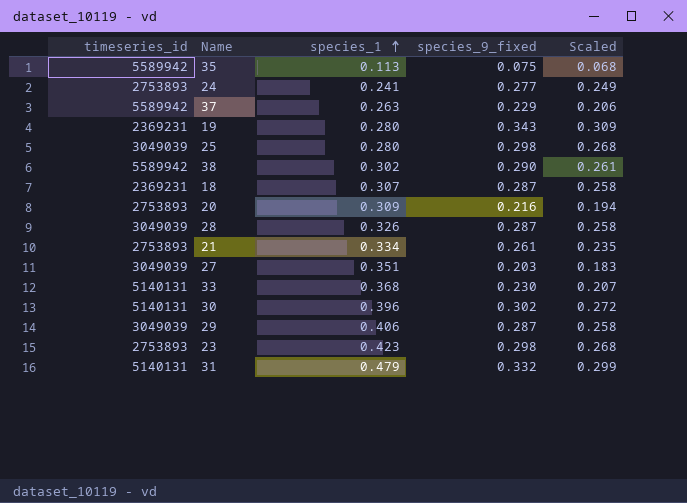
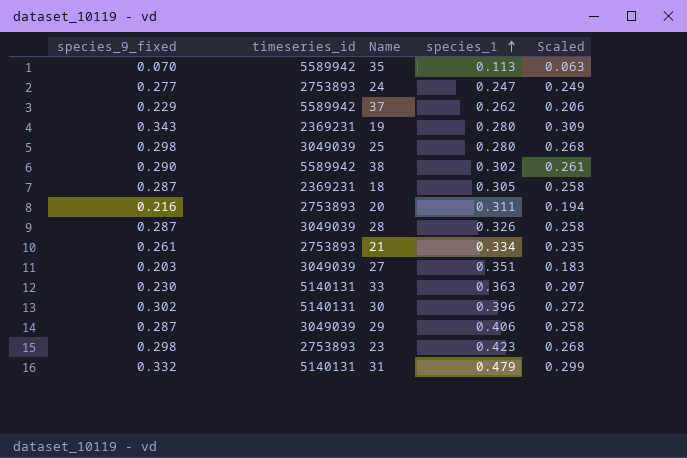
column species_9_fixed | position: 4 -> 1
35 | species_9_fixed: 0.075 -> 0.070
35 | Scaled: 0.068 -> 0.063
24 | species_1: 0.241 -> 0.247
37 | species_1: 0.263 -> 0.262
18 | species_1: 0.307 -> 0.305
20 | species_1: 0.309 -> 0.311
33 | species_1: 0.368 -> 0.363

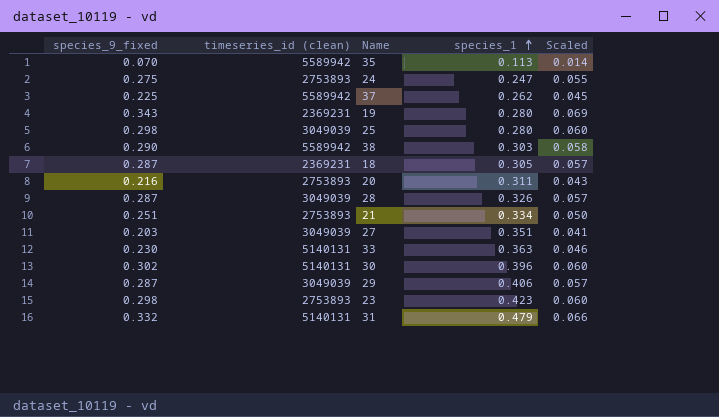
column name: timeseries_id -> timeseries_id (clean)
column Scaled | formula: [species_9_fixed] * 0.9 -> [species_9_fixed] * 0.2
24 | species_9_fixed: 0.277 -> 0.275
37 | species_9_fixed: 0.229 -> 0.225
38 | species_1: 0.302 -> 0.303
21 | species_9_fixed: 0.261 -> 0.251

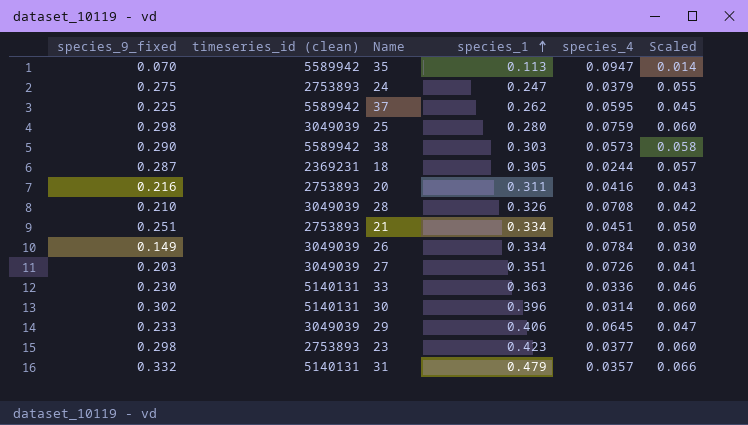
column species_4 | position: none -> 5
row 19: 0.343 | 2369231 | 0.280 | 0.069 -> none
28 | species_9_fixed: 0.287 -> 0.210
28 | Scaled: 0.057 -> 0.042
row 26: none -> 0.149 | 3049039 | 0.334 | 0.0784 | 0.030
29 | species_9_fixed: 0.287 -> 0.233
29 | Scaled: 0.057 -> 0.047

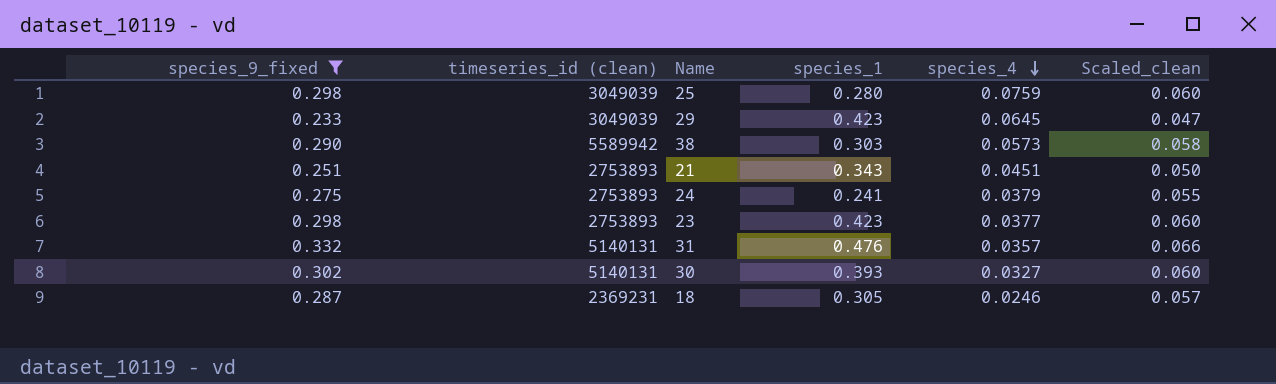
filter: none -> species_9_fixed >= 0.233
row order: species_1 ascending -> species_4 descending
column name: Scaled -> Scaled_clean
29 | species_1: 0.406 -> 0.423
21 | species_1: 0.334 -> 0.343
24 | species_1: 0.247 -> 0.241
31 | species_1: 0.479 -> 0.476
30 | species_1: 0.396 -> 0.393
30 | species_4: 0.0314 -> 0.0327
18 | species_4: 0.0244 -> 0.0246

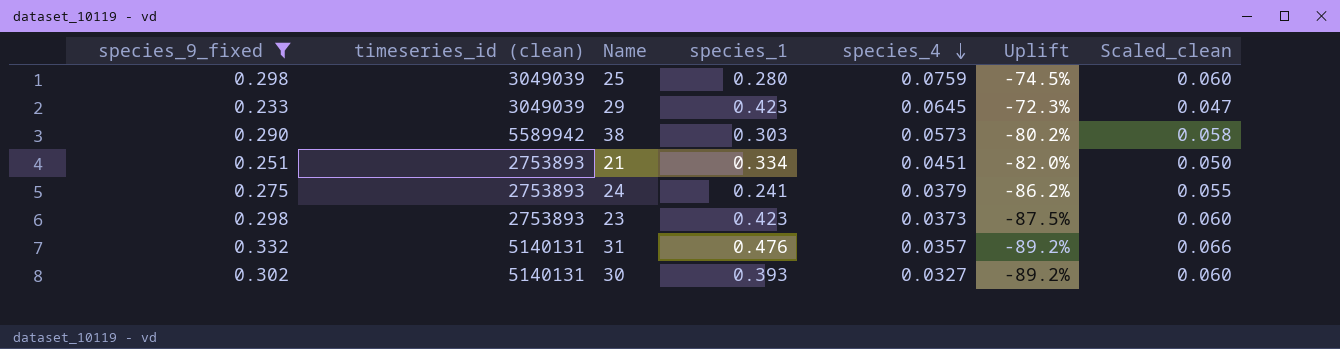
column Uplift | formula: none -> ([species_4] - [species_9_fixed]) / [species_9_fixed]
row 18: 0.287 | 2369231 | 0.305 | 0.0246 | 0.057 -> none
21 | species_1: 0.343 -> 0.334
23 | species_4: 0.0377 -> 0.0373

